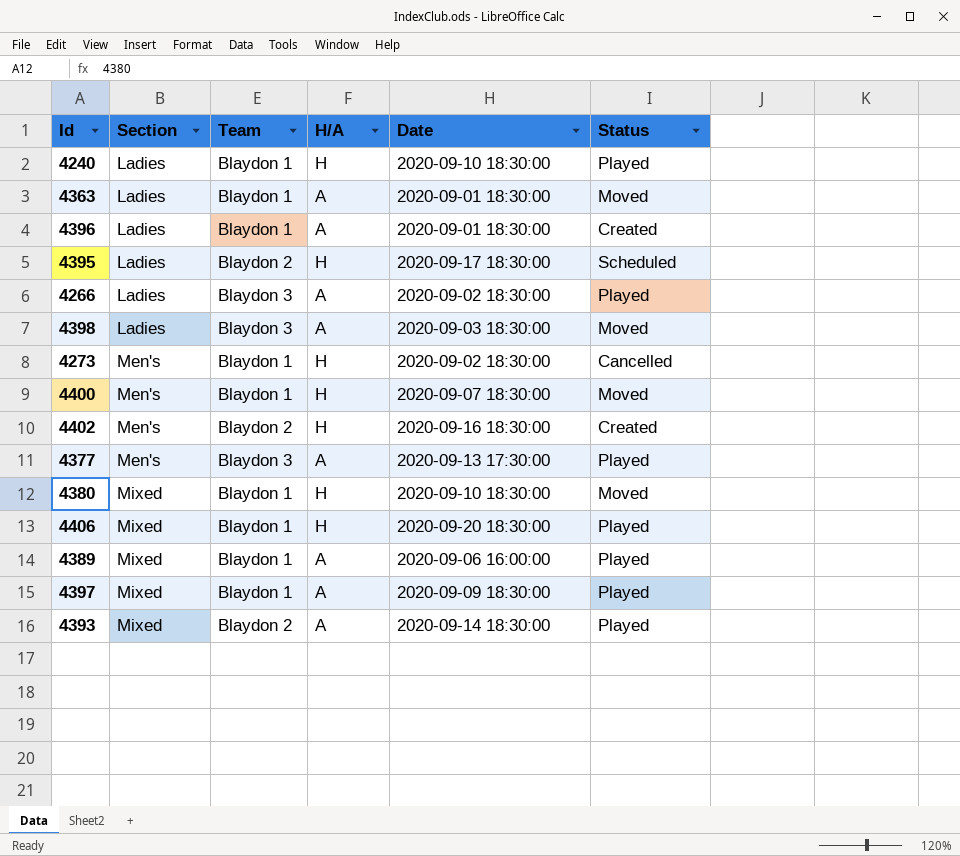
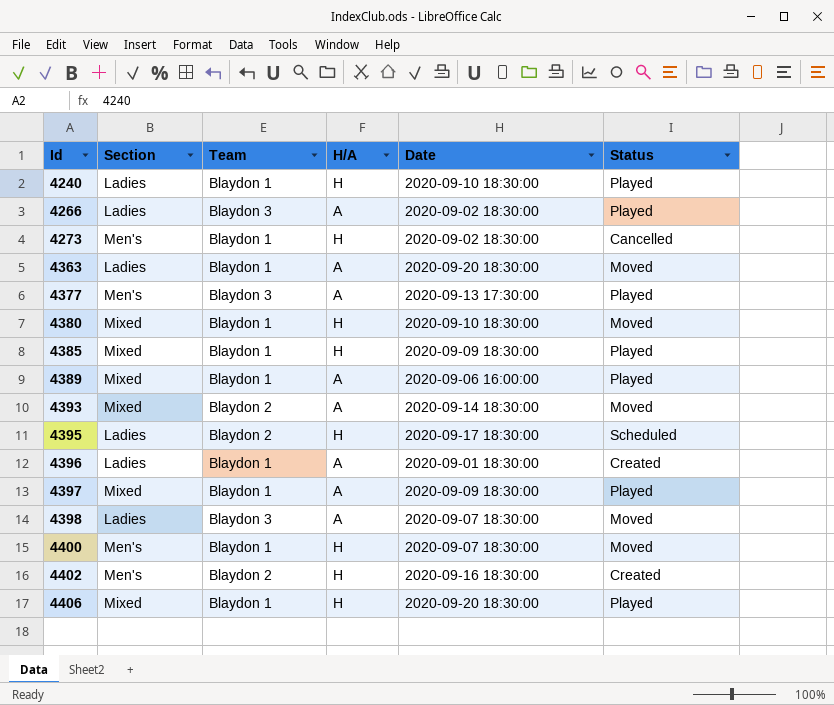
row order: Section ascending -> Id ascending
4363 | Date: 2020-09-01 18:30:00 -> 2020-09-20 18:30:00
row 4385: none -> Mixed | Blaydon 1 | H | 2020-09-09 18:30:00 | Played
4393 | Status: Played -> Moved
4398 | Date: 2020-09-03 18:30:00 -> 2020-09-07 18:30:00

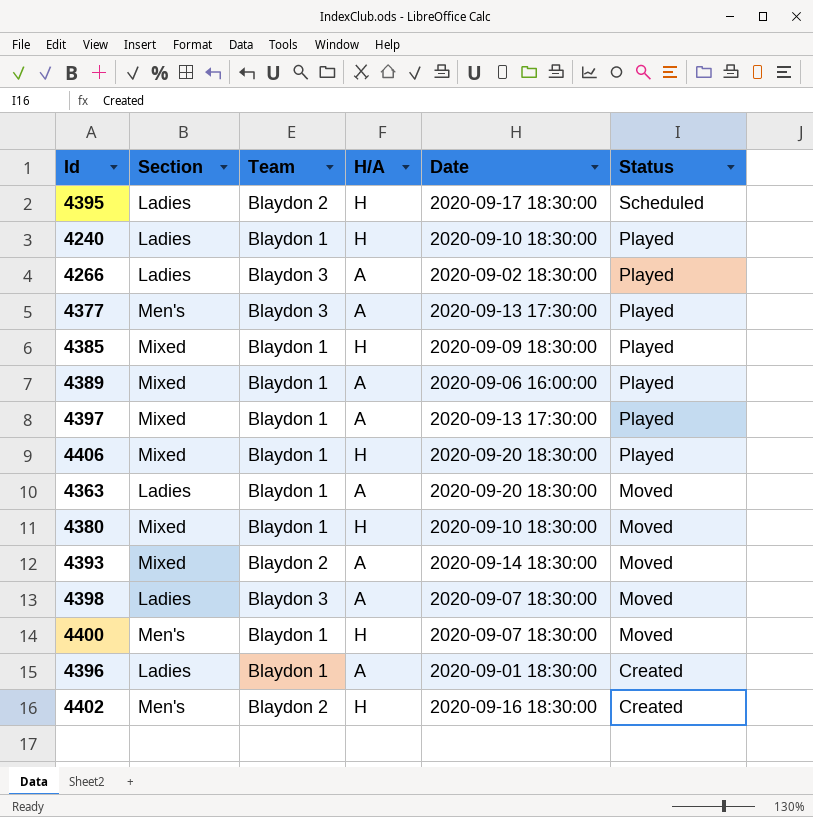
row order: Id ascending -> Status descending
row 4273: Men's | Blaydon 1 | H | 2020-09-02 18:30:00 | Cancelled -> none
4397 | Date: 2020-09-09 18:30:00 -> 2020-09-13 17:30:00

